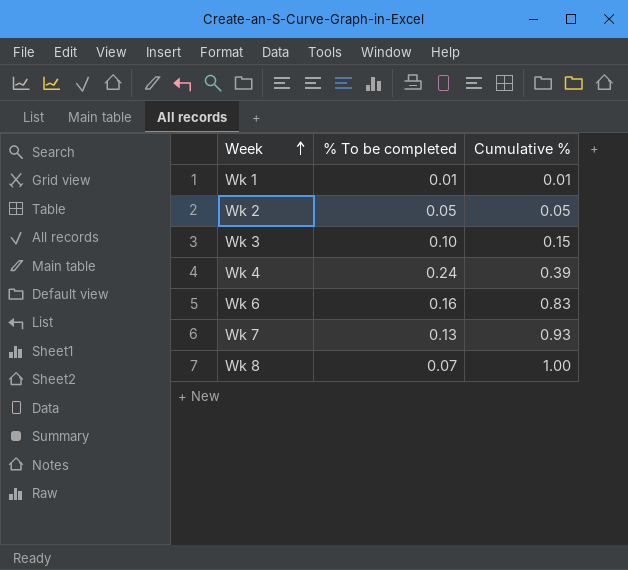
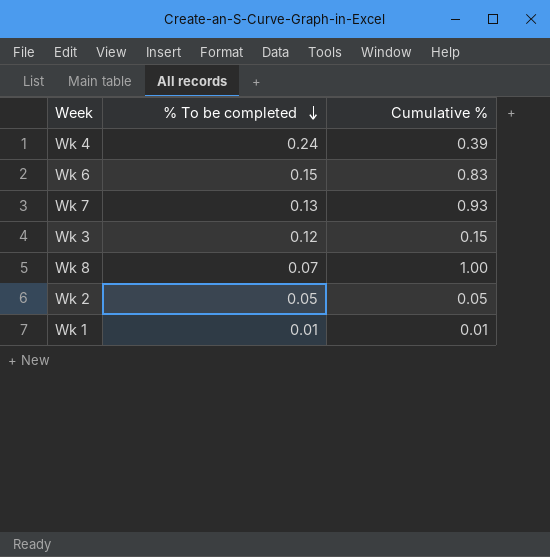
row order: Week ascending -> % To be completed descending
Wk 6 | % To be completed: 0.16 -> 0.15
Wk 3 | % To be completed: 0.10 -> 0.12

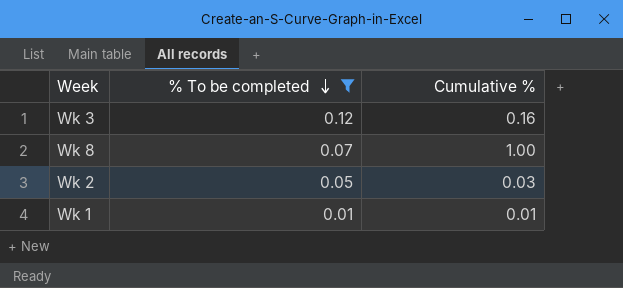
filter: none -> % To be completed <= 0.12
Wk 3 | Cumulative %: 0.15 -> 0.16
Wk 2 | Cumulative %: 0.05 -> 0.03

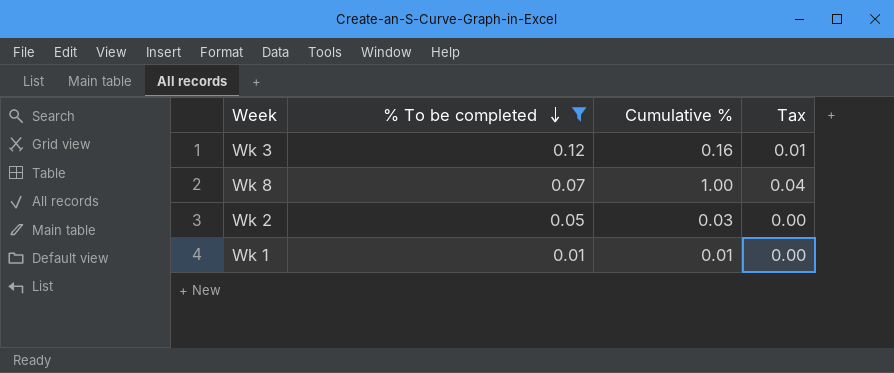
column Tax | formula: none -> [Cumulative %] * 0.04

